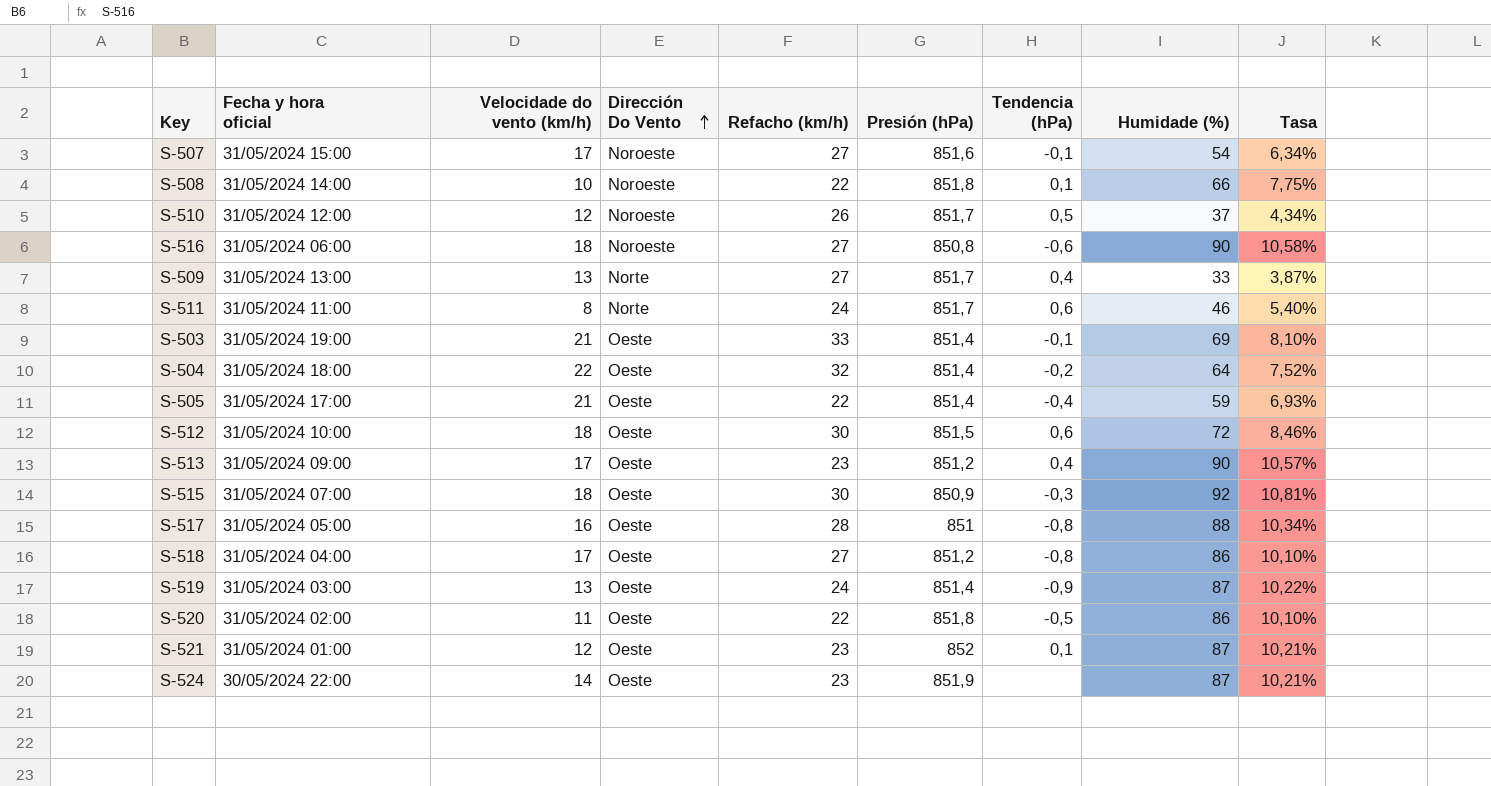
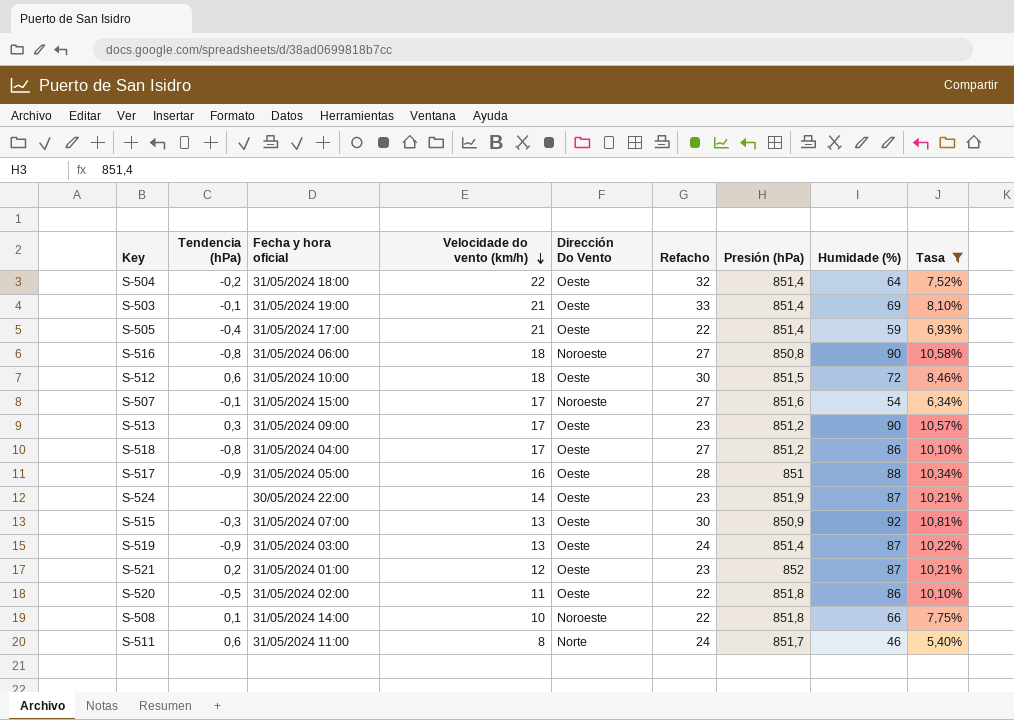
filter: none -> Tasa >= 5,40%
row order: Dirección Do Vento ascending -> Velocidade do vento (km/h) descending
column Tendencia (hPa) | position: 7 -> 2
column name: Refacho (km/h) -> Refacho
S-516 | Tendencia (hPa): -0,6 -> -0,8
S-513 | Tendencia (hPa): 0,4 -> 0,3
S-517 | Tendencia (hPa): -0,8 -> -0,9
S-515 | Velocidade do vento (km/h): 18 -> 13
S-521 | Tendencia (hPa): 0,1 -> 0,2

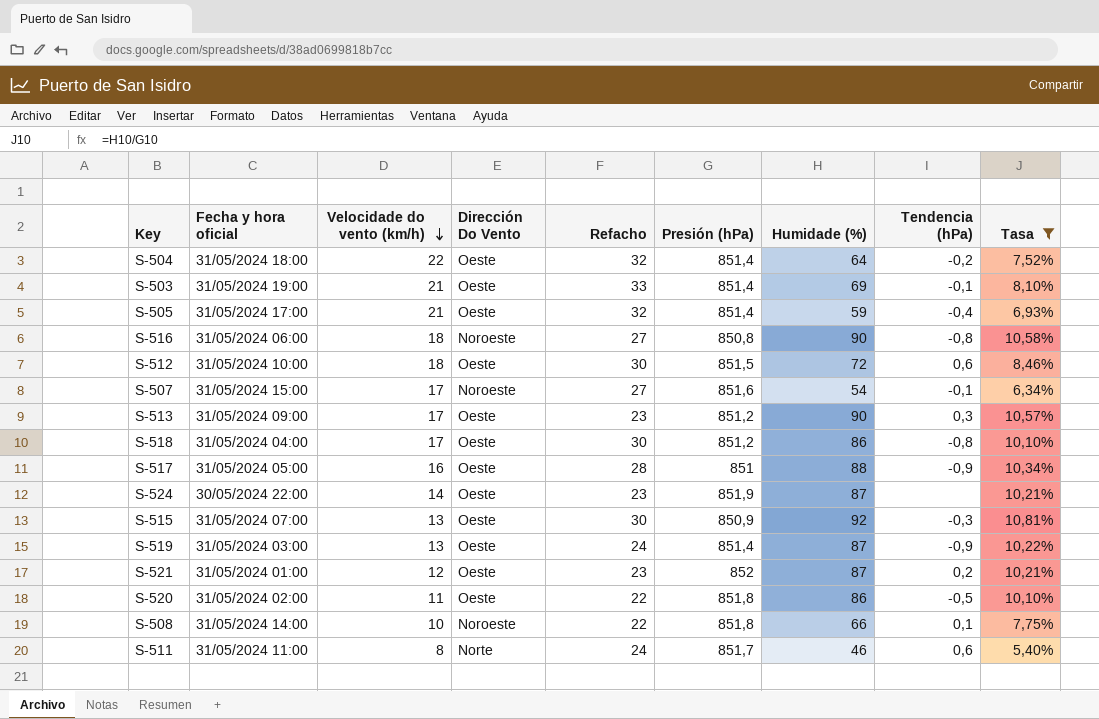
column Tendencia (hPa) | position: 2 -> 8
S-505 | Refacho: 22 -> 32
S-518 | Refacho: 27 -> 30

